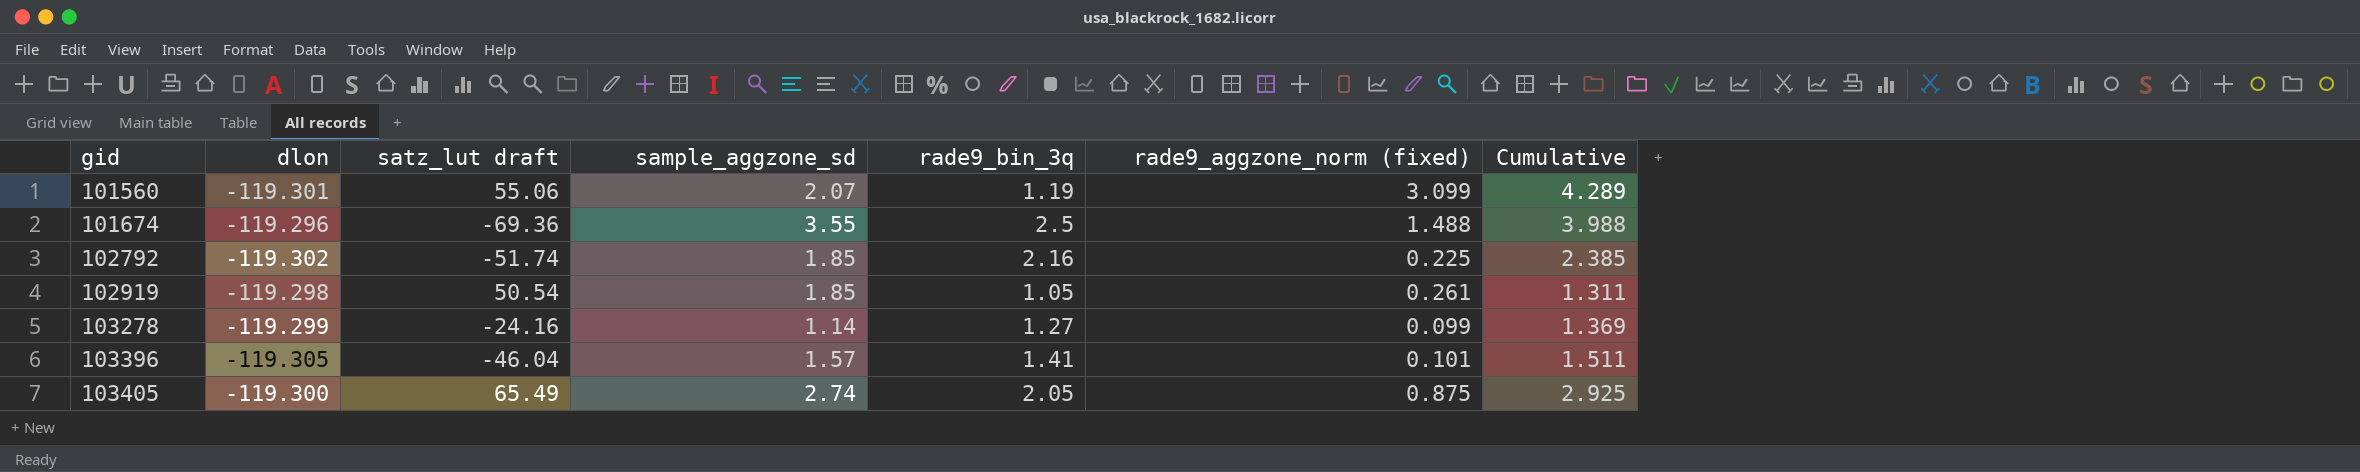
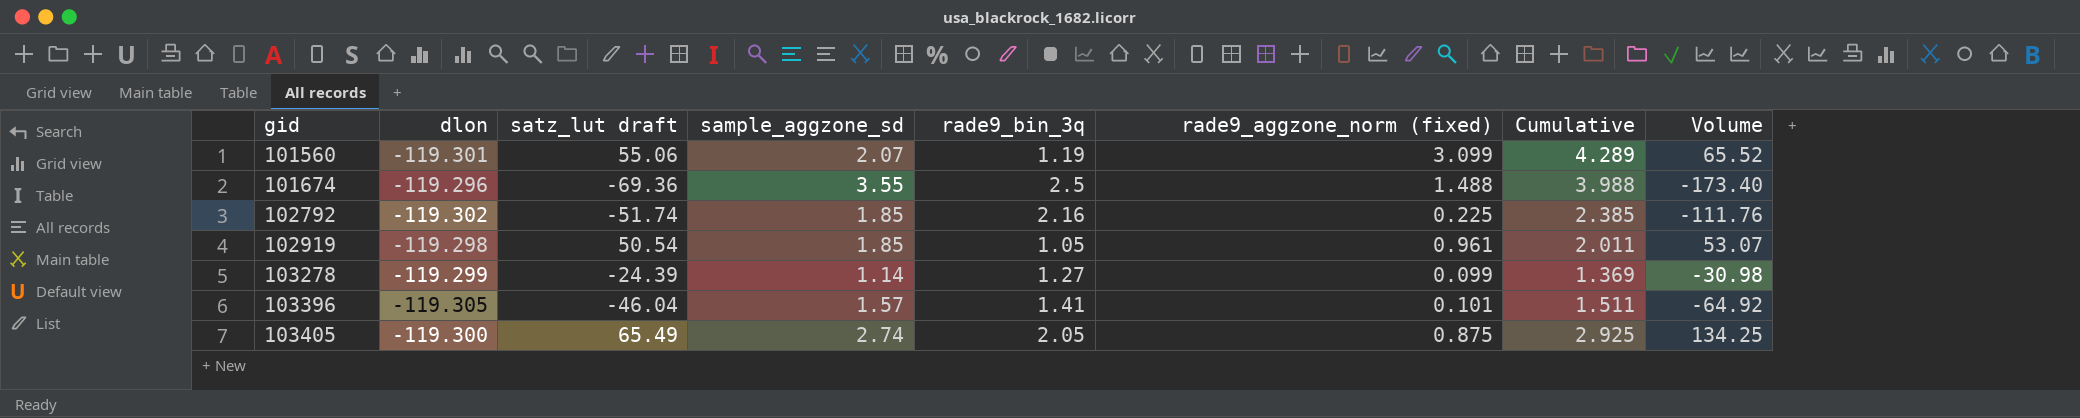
column Volume | formula: none -> [satz_lut draft] * [rade9_bin_3q]
102919 | rade9_aggzone_norm (fixed): 0.261 -> 0.961
102919 | Cumulative: 1.311 -> 2.011
103278 | satz_lut draft: -24.16 -> -24.39

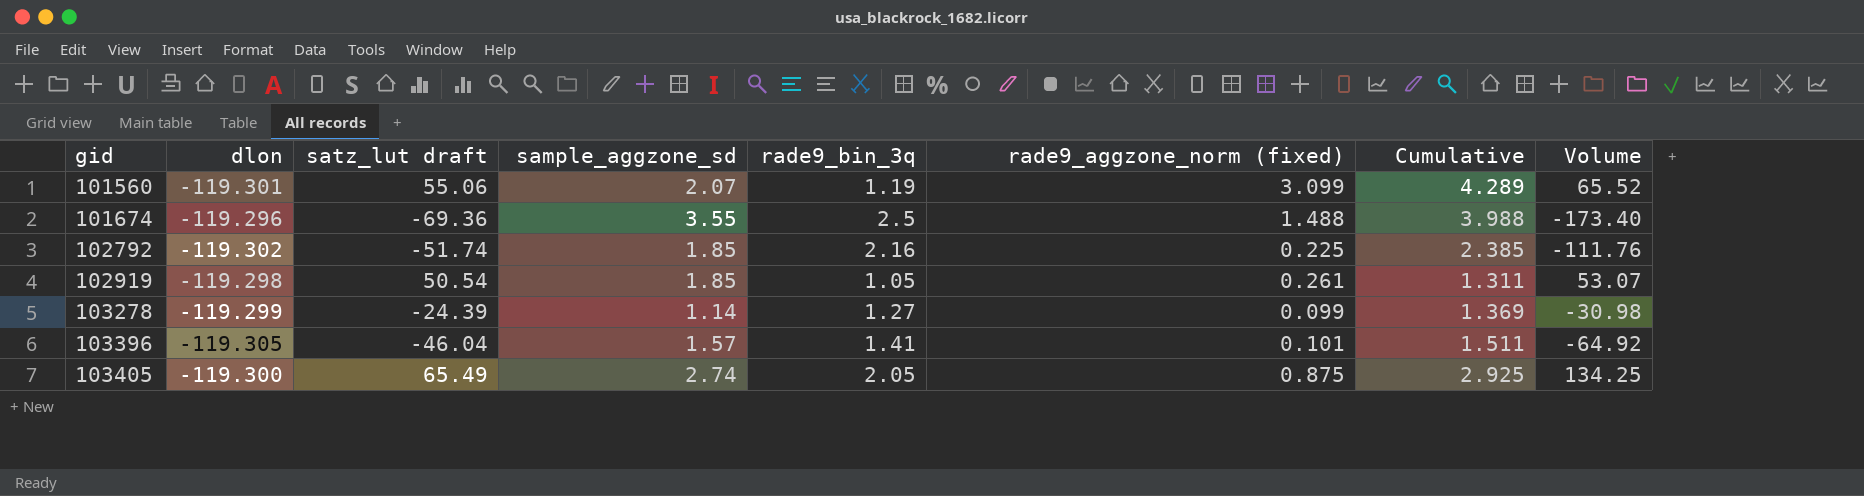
102919 | rade9_aggzone_norm (fixed): 0.961 -> 0.261
102919 | Cumulative: 2.011 -> 1.311

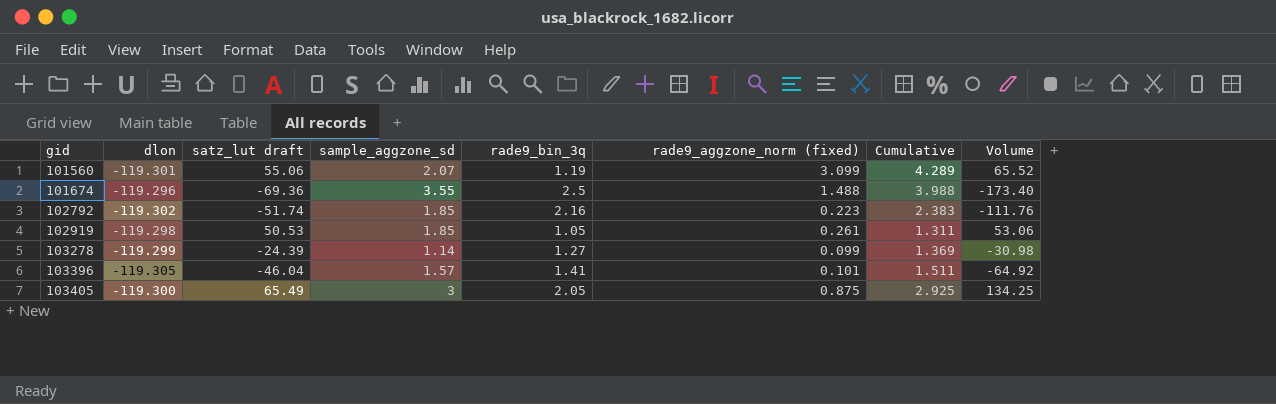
102792 | rade9_aggzone_norm (fixed): 0.225 -> 0.223
102792 | Cumulative: 2.385 -> 2.383
102919 | satz_lut draft: 50.54 -> 50.53
102919 | Volume: 53.07 -> 53.06
103405 | sample_aggzone_sd: 2.74 -> 3

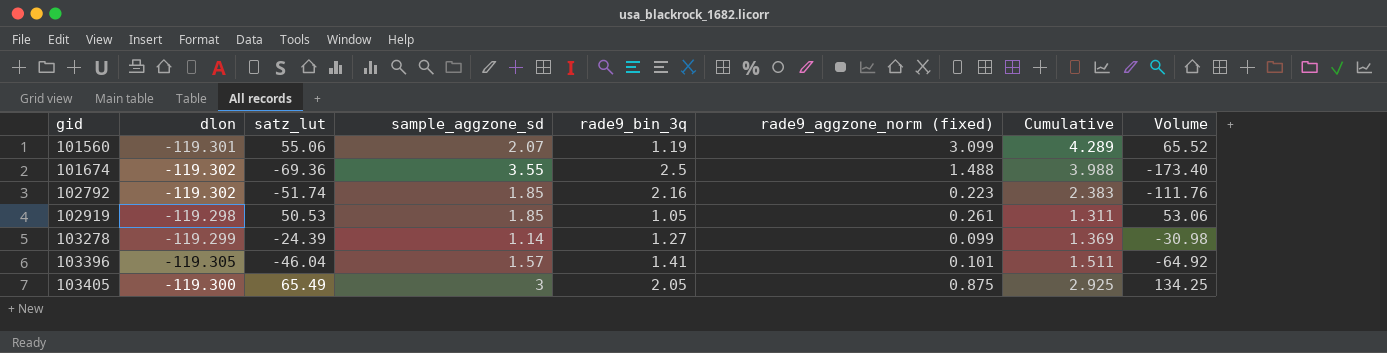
column name: satz_lut draft -> satz_lut
101674 | dlon: -119.296 -> -119.302

